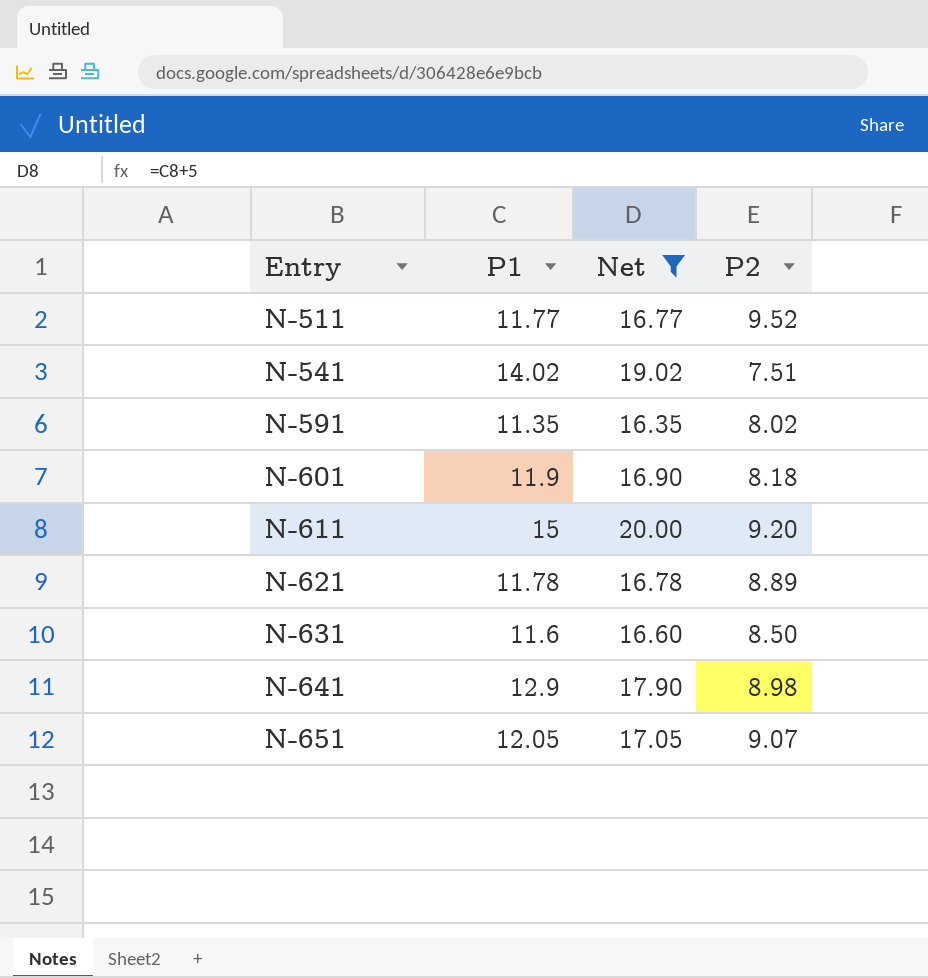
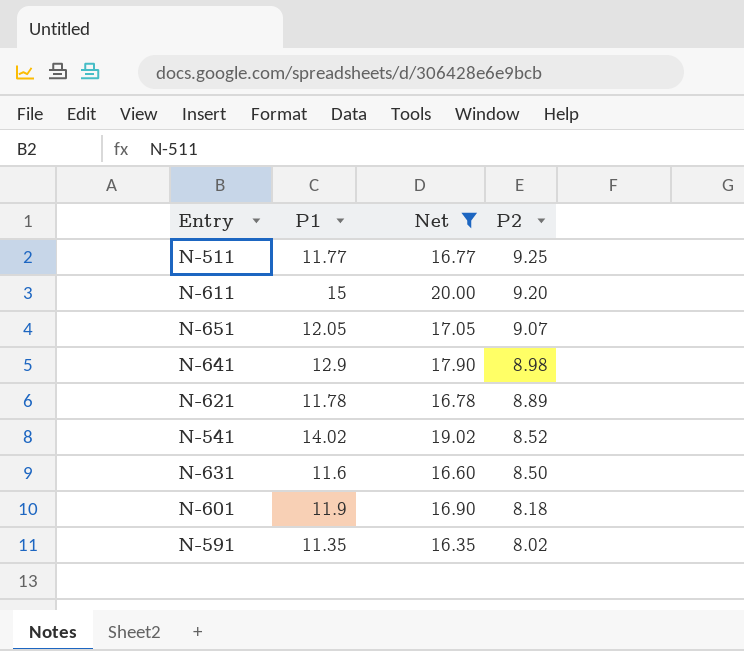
row order: Entry ascending -> P2 descending
N-511 | P2: 9.52 -> 9.25
N-541 | P2: 7.51 -> 8.52

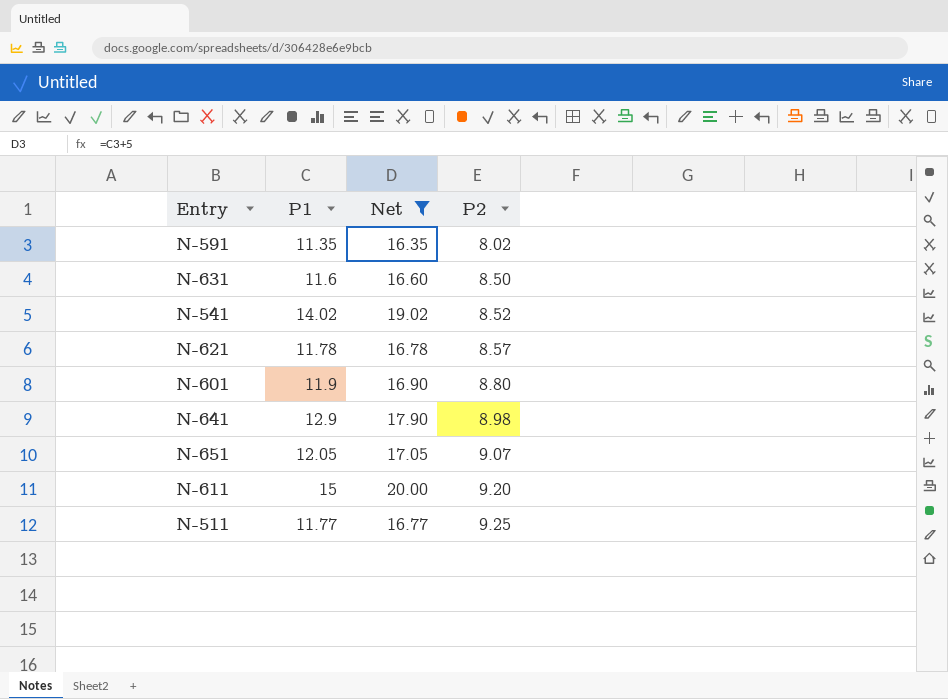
row order: P2 descending -> P2 ascending
N-621 | P2: 8.89 -> 8.57
N-601 | P2: 8.18 -> 8.80

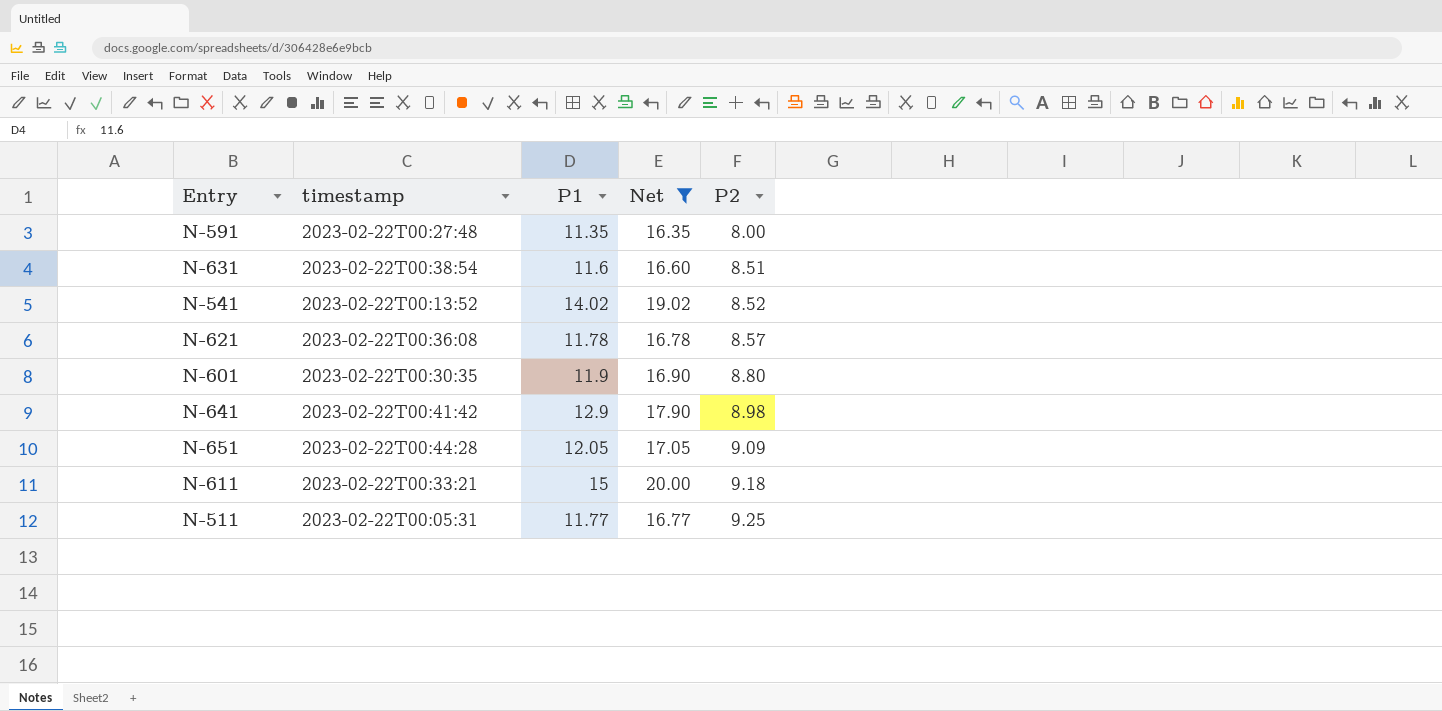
column timestamp | position: none -> 2
N-591 | P2: 8.02 -> 8.00
N-631 | P2: 8.50 -> 8.51
N-651 | P2: 9.07 -> 9.09
N-611 | P2: 9.20 -> 9.18

